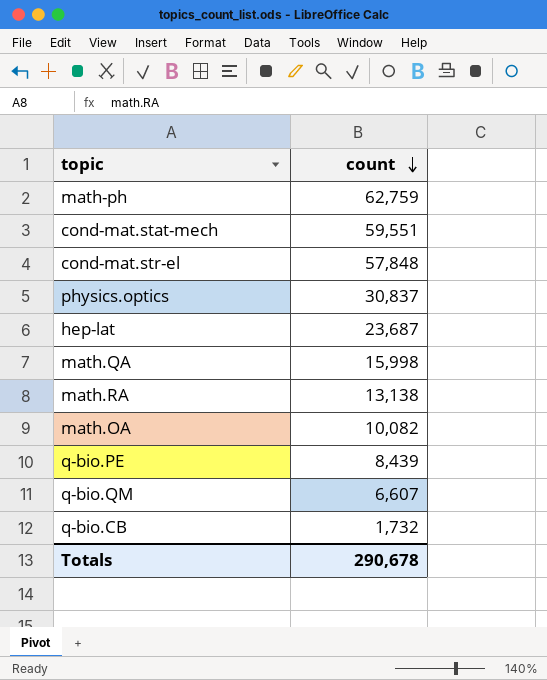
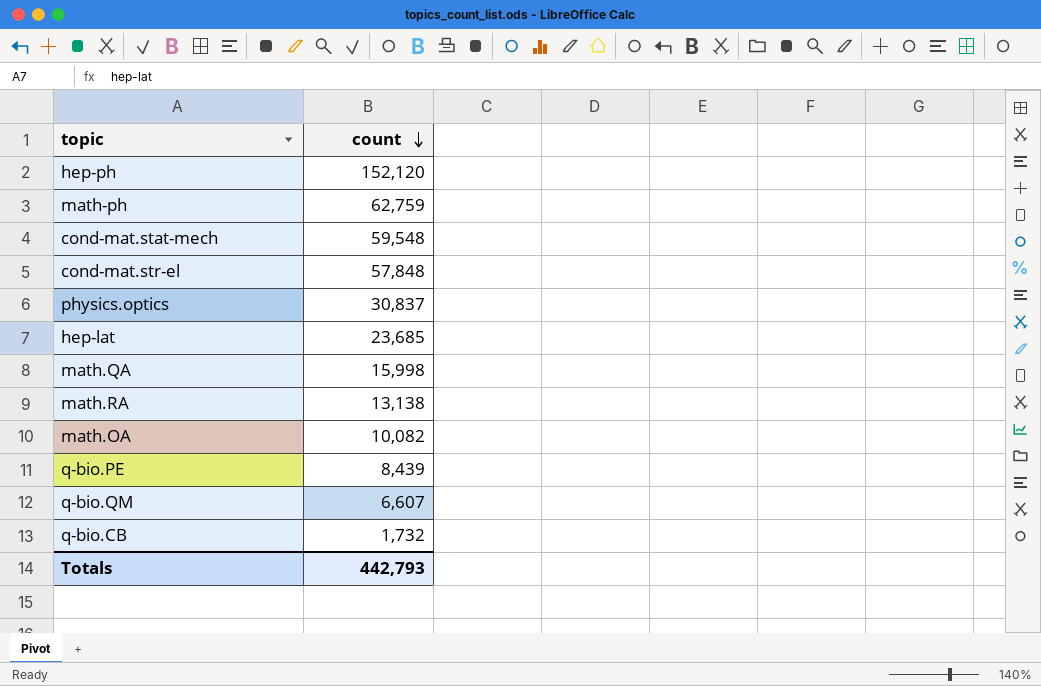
row hep-ph: none -> 152,120
cond-mat.stat-mech | count: 59,551 -> 59,548
hep-lat | count: 23,687 -> 23,685
Totals | count: 290,678 -> 442,793

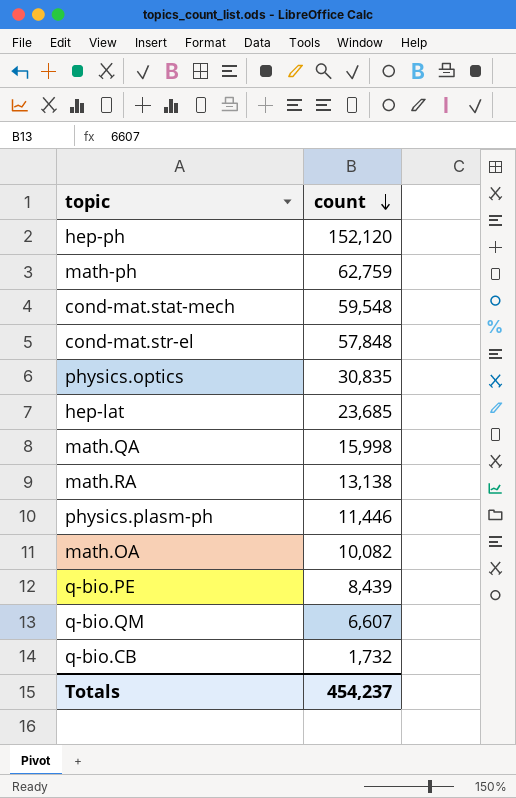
physics.optics | count: 30,837 -> 30,835
row physics.plasm-ph: none -> 11,446
Totals | count: 442,793 -> 454,237

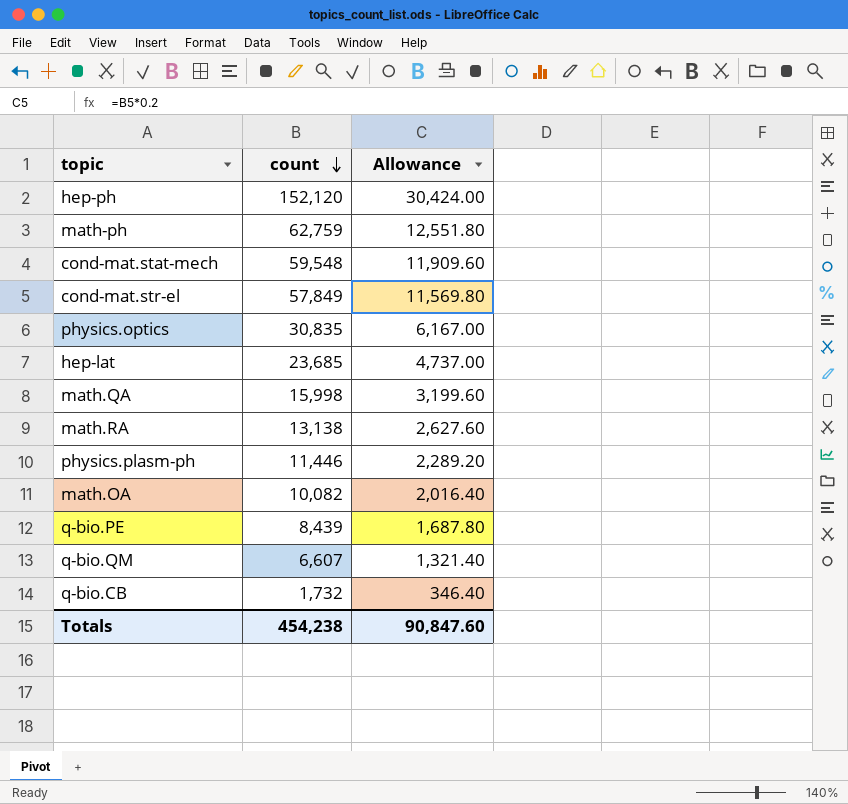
column Allowance | formula: none -> [count] * 0.2
cond-mat.str-el | count: 57,848 -> 57,849
Totals | count: 454,237 -> 454,238

